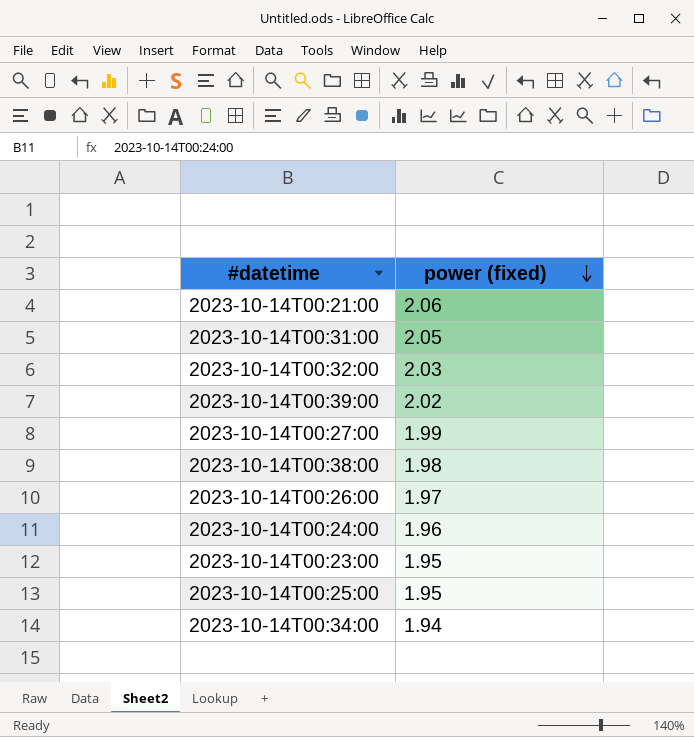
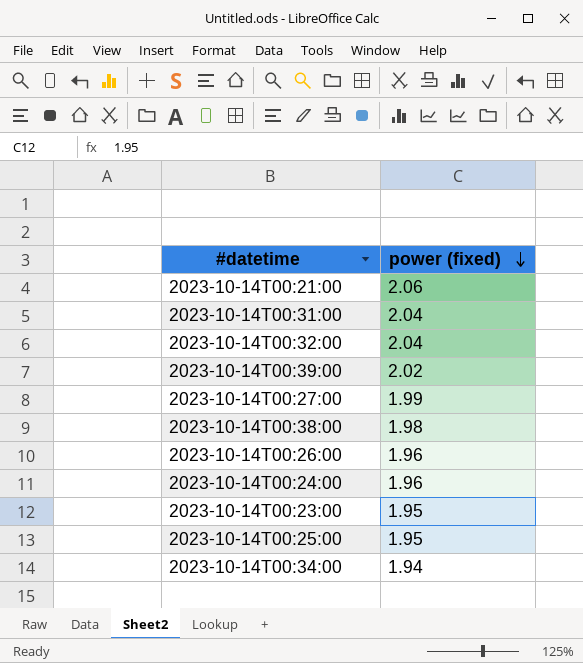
2023-10-14T00:31:00 | power (fixed): 2.05 -> 2.04
2023-10-14T00:32:00 | power (fixed): 2.03 -> 2.04
2023-10-14T00:26:00 | power (fixed): 1.97 -> 1.96

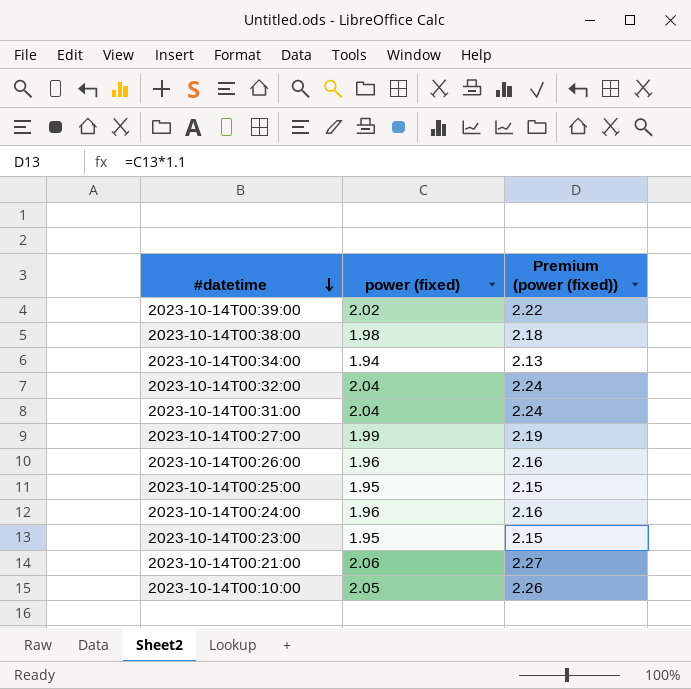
row order: power (fixed) descending -> #datetime descending
column Premium (power (fixed)) | formula: none -> [power (fixed)] * 1.1
row 2023-10-14T00:10:00: none -> 2.05 | 2.26

